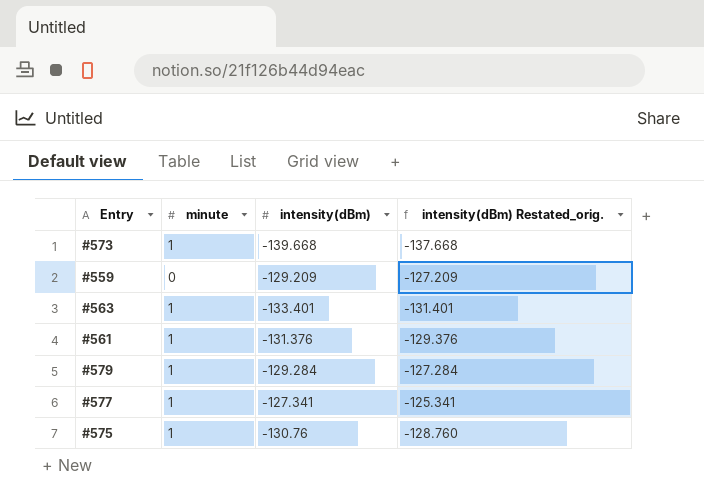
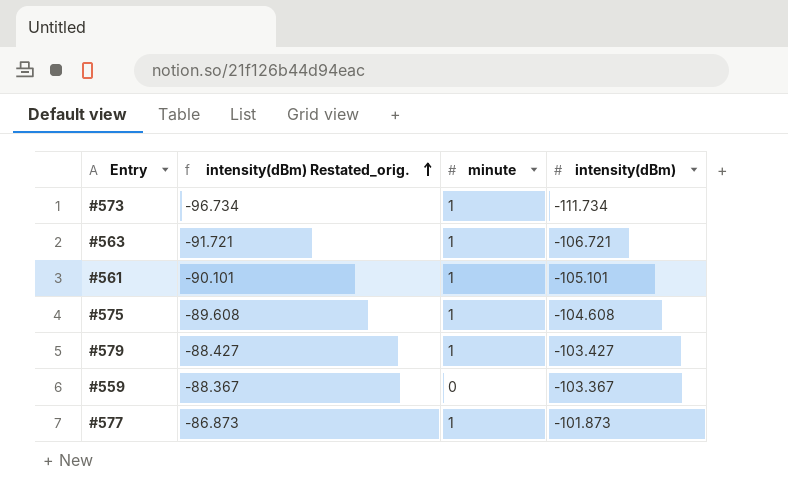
row order: none -> intensity(dBm) Restated_orig. ascending
column intensity(dBm) Restated_orig. | formula: [intensity(dBm)] + 2 -> [intensity(dBm)] + 15
column intensity(dBm) Restated_orig. | position: 4 -> 2
#573 | intensity(dBm): -139.668 -> -111.734
#563 | intensity(dBm): -133.401 -> -106.721
#561 | intensity(dBm): -131.376 -> -105.101
#575 | intensity(dBm): -130.76 -> -104.608
#579 | intensity(dBm): -129.284 -> -103.427
#559 | intensity(dBm): -129.209 -> -103.367
#577 | intensity(dBm): -127.341 -> -101.873

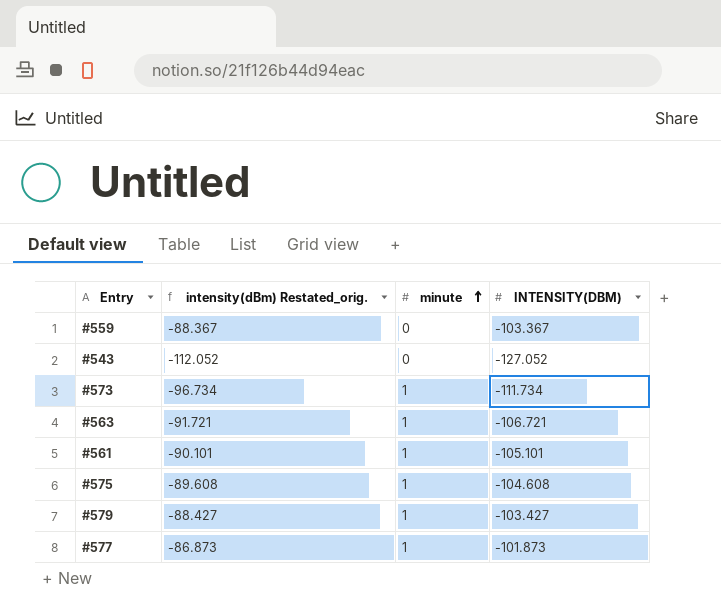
row order: intensity(dBm) Restated_orig. ascending -> minute ascending
column name: intensity(dBm) -> INTENSITY(DBM)
row #543: none -> -112.052 | 0 | -127.052

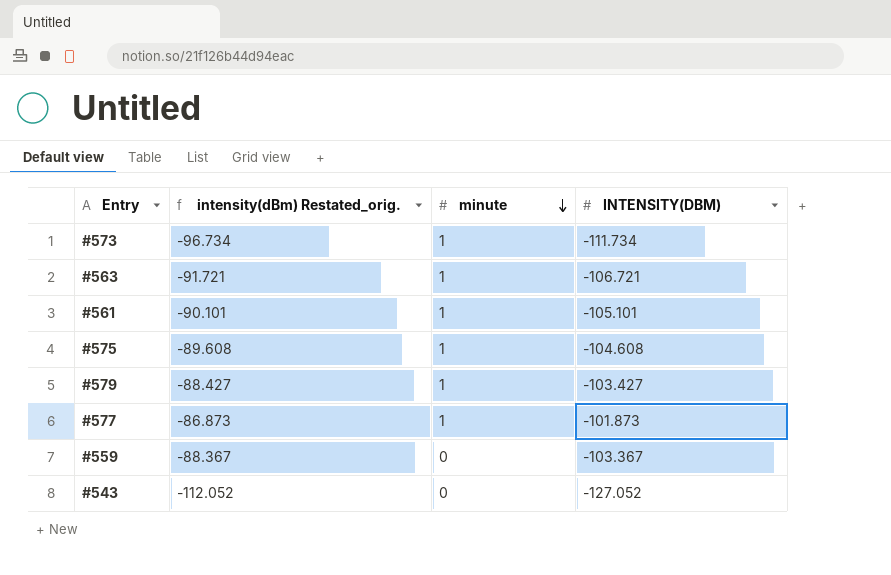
row order: minute ascending -> minute descending

